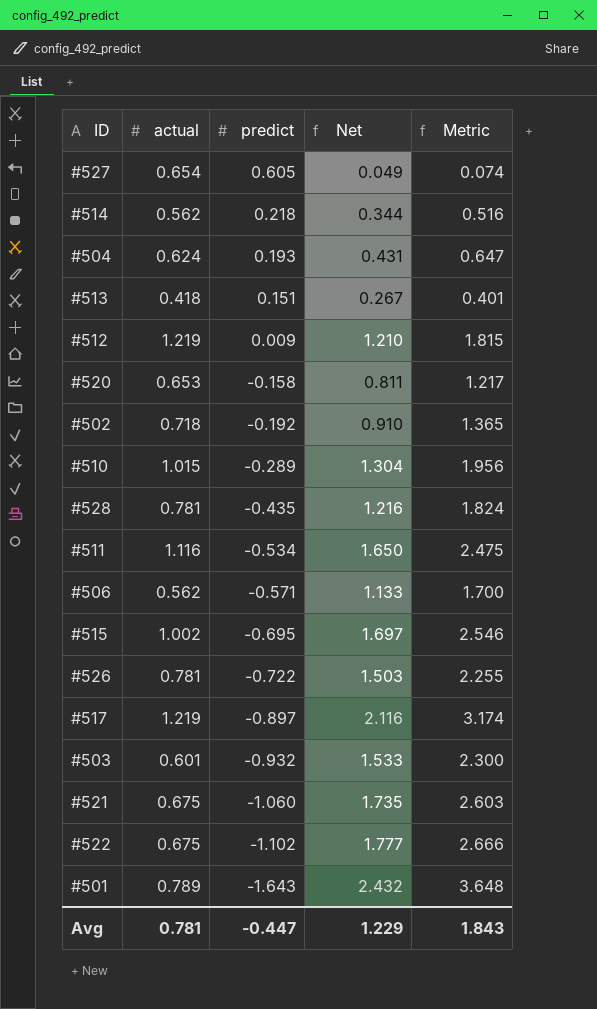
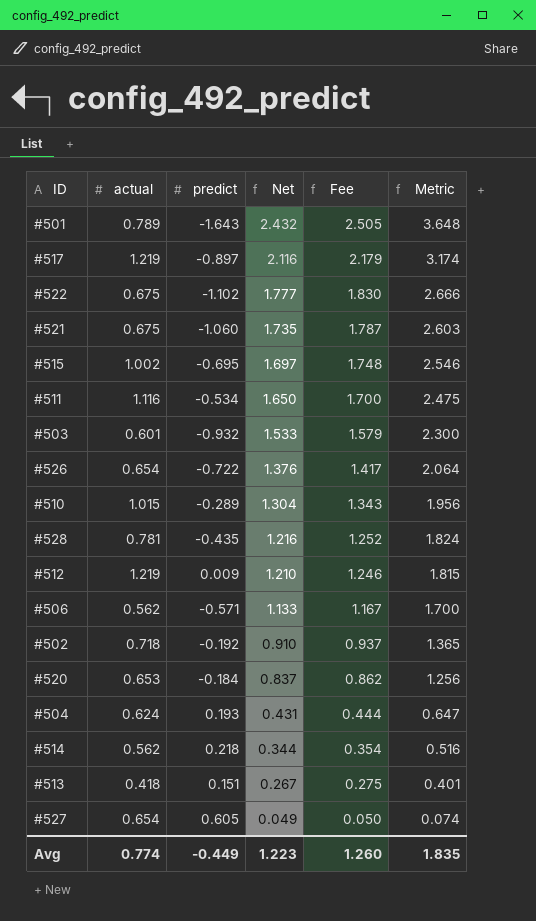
row order: predict descending -> Net descending
column Fee | formula: none -> [Net] * 1.03
#526 | actual: 0.781 -> 0.654
#526 | Net: 1.503 -> 1.376
#526 | Metric: 2.255 -> 2.064
#520 | predict: -0.158 -> -0.184
#520 | Net: 0.811 -> 0.837
#520 | Metric: 1.217 -> 1.256
Avg | actual: 0.781 -> 0.774
Avg | predict: -0.447 -> -0.449
Avg | Net: 1.229 -> 1.223
Avg | Metric: 1.843 -> 1.835

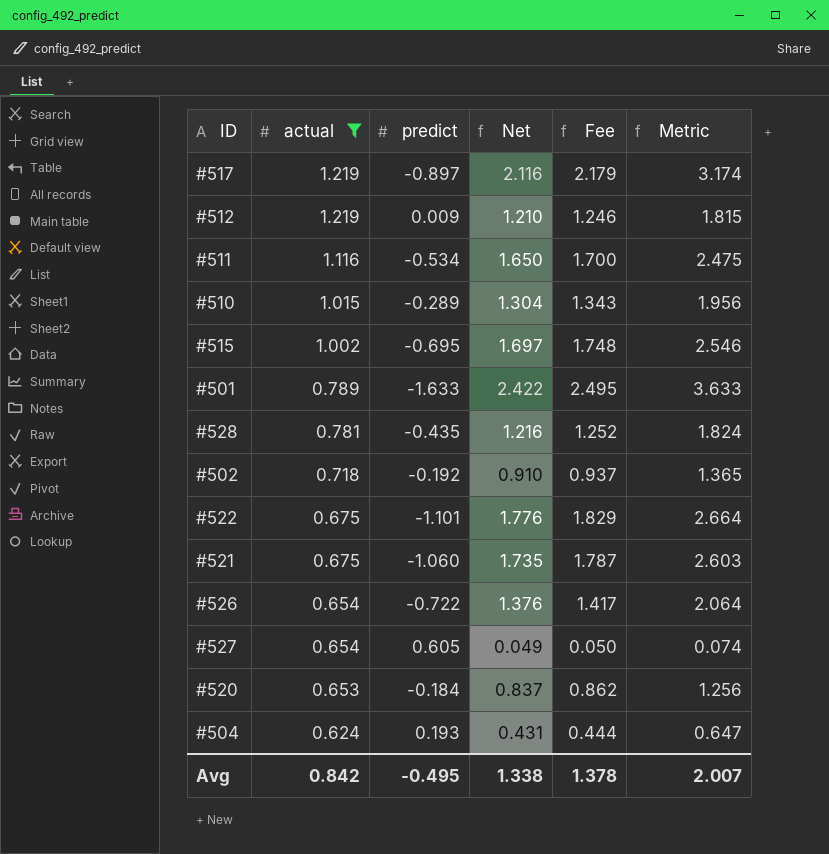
filter: none -> actual >= 0.624
row order: Net descending -> actual descending
#501 | predict: -1.643 -> -1.633
#501 | Net: 2.432 -> 2.422
#501 | Fee: 2.505 -> 2.495
#501 | Metric: 3.648 -> 3.633
#522 | predict: -1.102 -> -1.101
#522 | Net: 1.777 -> 1.776
#522 | Fee: 1.830 -> 1.829
#522 | Metric: 2.666 -> 2.664
Avg | actual: 0.774 -> 0.842
Avg | predict: -0.449 -> -0.495
Avg | Net: 1.223 -> 1.338
Avg | Fee: 1.260 -> 1.378
Avg | Metric: 1.835 -> 2.007

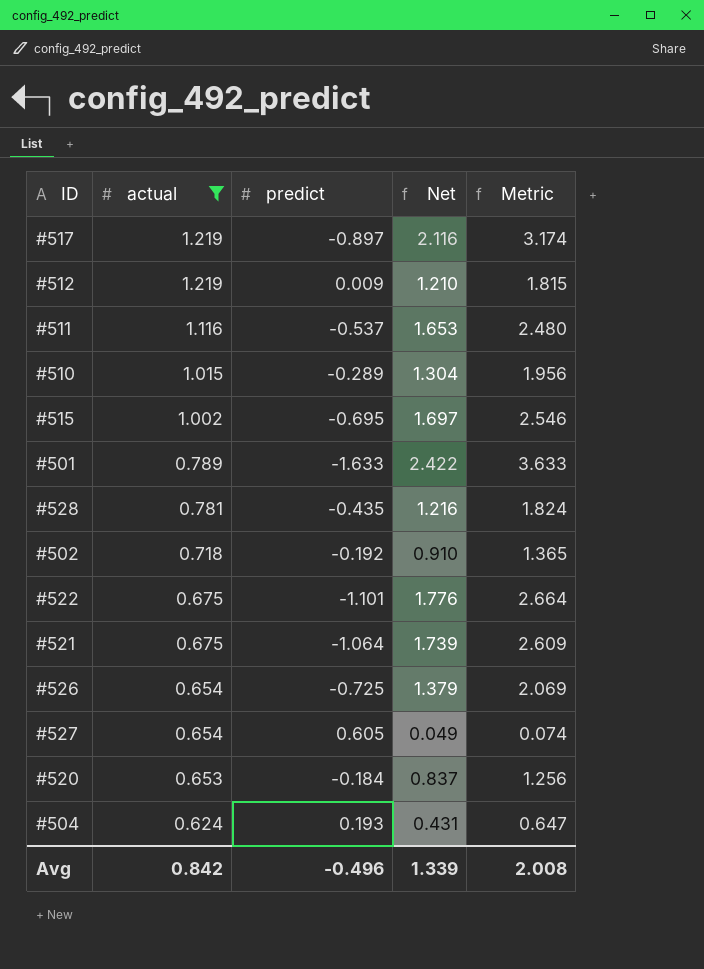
column Fee | formula: [Net] * 1.03 -> none
#511 | predict: -0.534 -> -0.537
#511 | Net: 1.650 -> 1.653
#511 | Metric: 2.475 -> 2.480
#521 | predict: -1.060 -> -1.064
#521 | Net: 1.735 -> 1.739
#521 | Metric: 2.603 -> 2.609
#526 | predict: -0.722 -> -0.725
#526 | Net: 1.376 -> 1.379
#526 | Metric: 2.064 -> 2.069
Avg | predict: -0.495 -> -0.496
Avg | Net: 1.338 -> 1.339
Avg | Metric: 2.007 -> 2.008

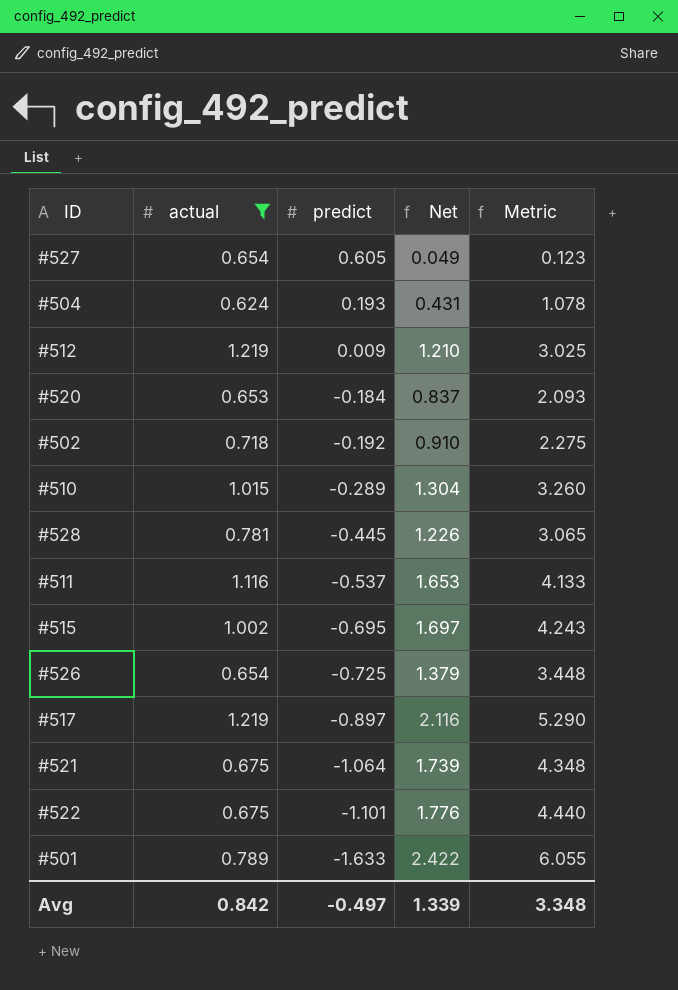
row order: actual descending -> predict descending
column Metric | formula: [Net] * 1.5 -> [Net] * 2.5
#528 | predict: -0.435 -> -0.445
#528 | Net: 1.216 -> 1.226
Avg | predict: -0.496 -> -0.497
Avg | Metric: 2.008 -> 3.348

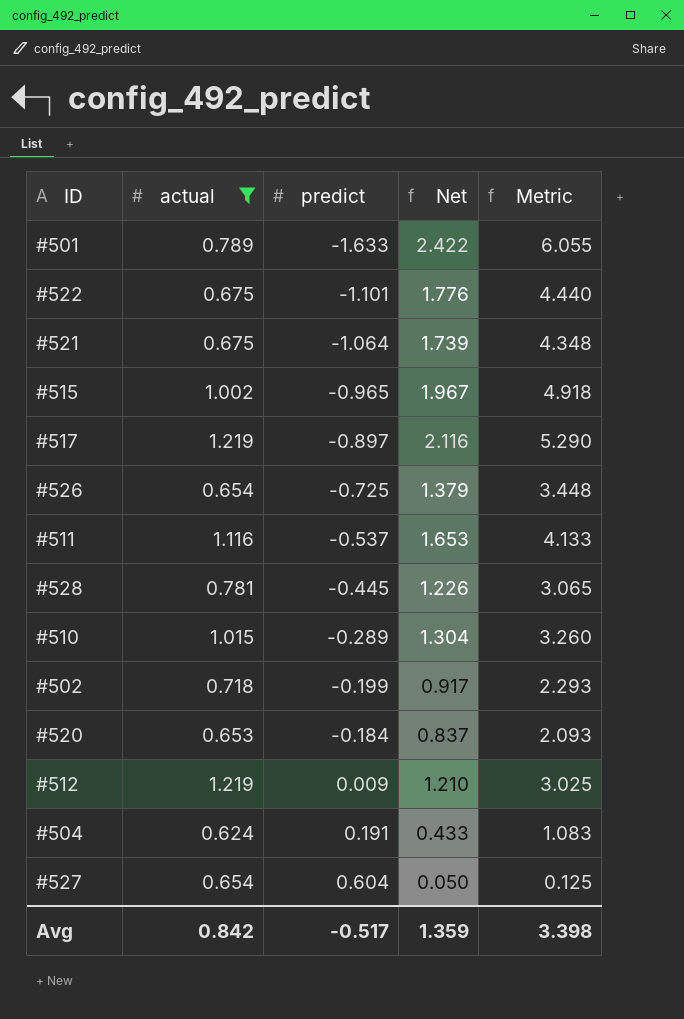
row order: predict descending -> predict ascending
#515 | predict: -0.695 -> -0.965
#515 | Net: 1.697 -> 1.967
#515 | Metric: 4.243 -> 4.918
#502 | predict: -0.192 -> -0.199
#502 | Net: 0.910 -> 0.917
#502 | Metric: 2.275 -> 2.293
#504 | predict: 0.193 -> 0.191
#504 | Net: 0.431 -> 0.433
#504 | Metric: 1.078 -> 1.083
#527 | predict: 0.605 -> 0.604
#527 | Net: 0.049 -> 0.050
#527 | Metric: 0.123 -> 0.125
Avg | predict: -0.497 -> -0.517
Avg | Net: 1.339 -> 1.359
Avg | Metric: 3.348 -> 3.398

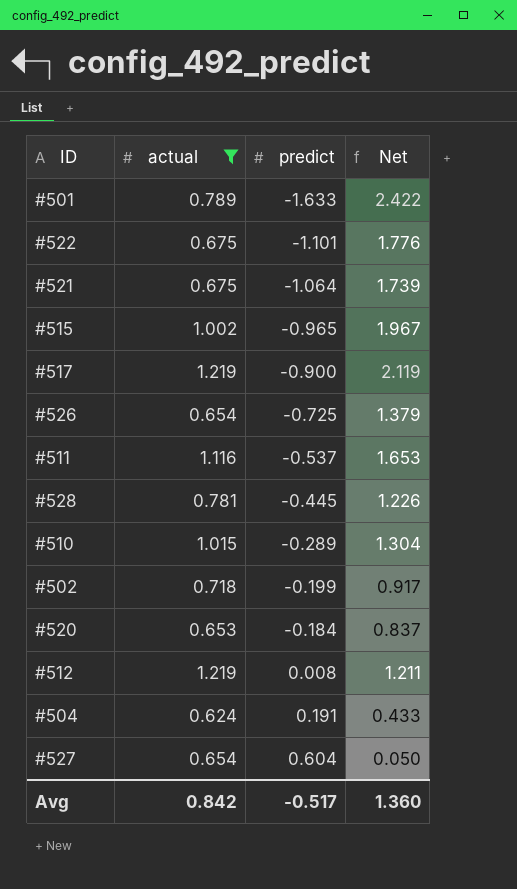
column Metric | formula: [Net] * 2.5 -> none
#517 | predict: -0.897 -> -0.900
#517 | Net: 2.116 -> 2.119
#512 | predict: 0.009 -> 0.008
#512 | Net: 1.210 -> 1.211
Avg | Net: 1.359 -> 1.360

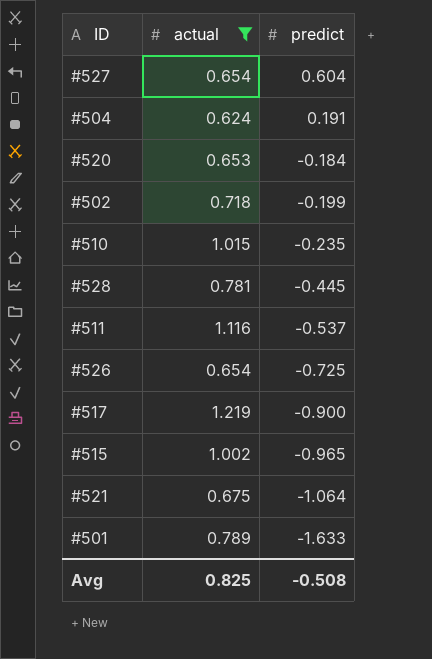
row order: predict ascending -> predict descending
column Net | formula: [actual] - [predict] -> none
row #522: 0.675 | -1.101 | 1.776 -> none
row #512: 1.219 | 0.008 | 1.211 -> none
#510 | predict: -0.289 -> -0.235
Avg | actual: 0.842 -> 0.825
Avg | predict: -0.517 -> -0.508

